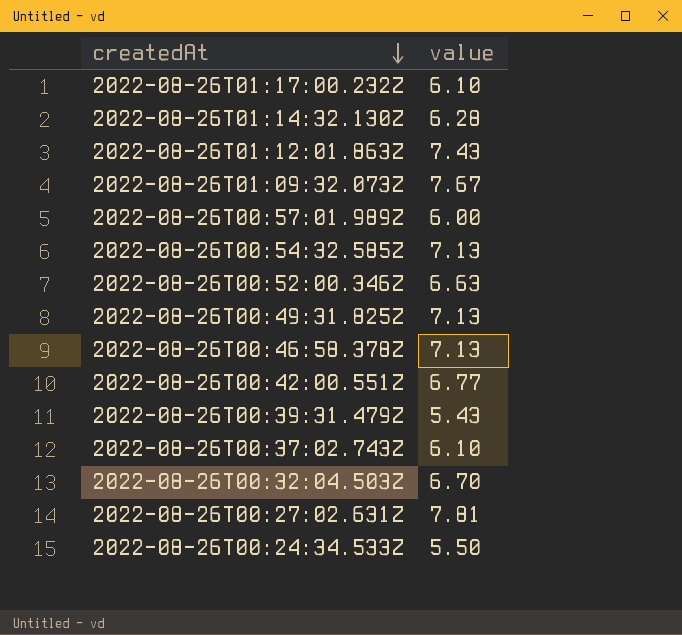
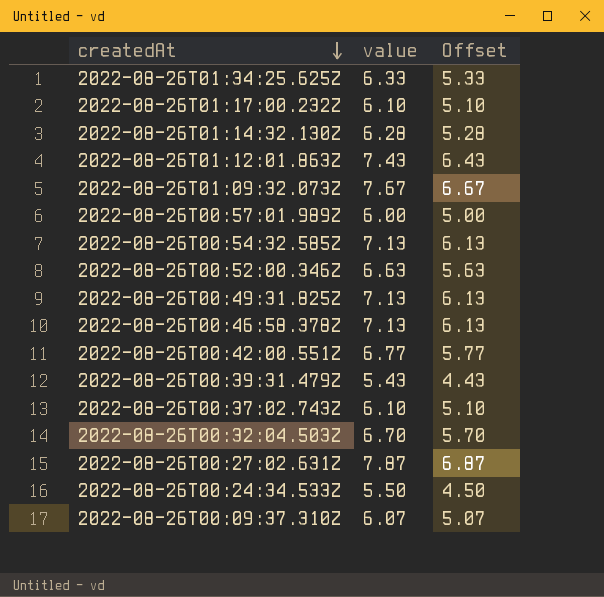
column Offset | formula: none -> [value] - 1
row 2022-08-26T01:34:25.625Z: none -> 6.33 | 5.33
2022-08-26T00:27:02.631Z | value: 7.81 -> 7.87
row 2022-08-26T00:09:37.310Z: none -> 6.07 | 5.07

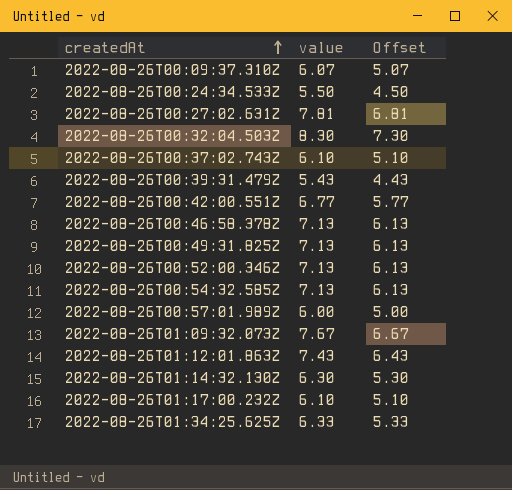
row order: createdAt descending -> createdAt ascending
2022-08-26T00:27:02.631Z | value: 7.87 -> 7.81
2022-08-26T00:27:02.631Z | Offset: 6.87 -> 6.81
2022-08-26T00:32:04.503Z | value: 6.70 -> 8.30
2022-08-26T00:32:04.503Z | Offset: 5.70 -> 7.30
2022-08-26T00:52:00.346Z | value: 6.63 -> 7.13
2022-08-26T00:52:00.346Z | Offset: 5.63 -> 6.13
2022-08-26T01:14:32.130Z | value: 6.28 -> 6.30
2022-08-26T01:14:32.130Z | Offset: 5.28 -> 5.30

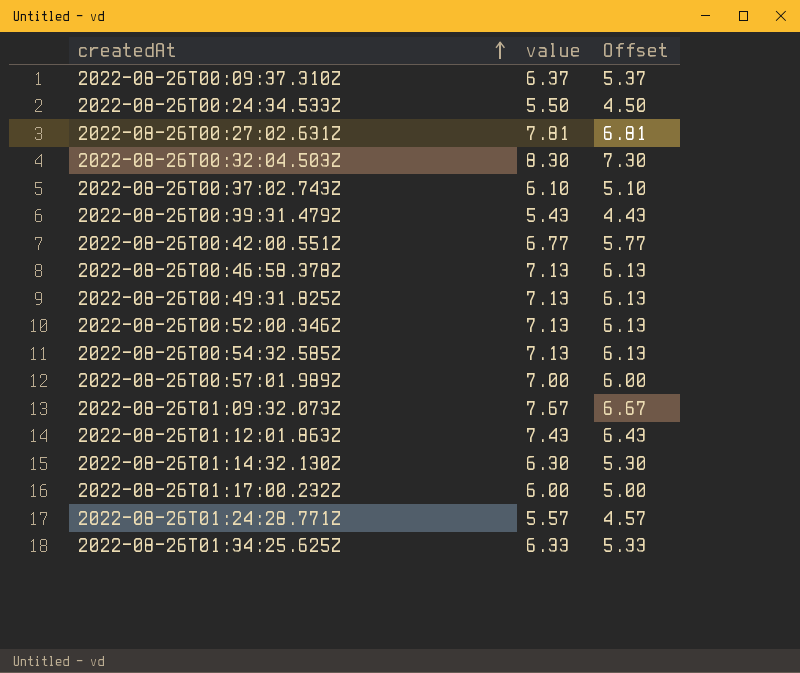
2022-08-26T00:09:37.310Z | value: 6.07 -> 6.37
2022-08-26T00:09:37.310Z | Offset: 5.07 -> 5.37
2022-08-26T00:57:01.989Z | value: 6.00 -> 7.00
2022-08-26T00:57:01.989Z | Offset: 5.00 -> 6.00
2022-08-26T01:17:00.232Z | value: 6.10 -> 6.00
2022-08-26T01:17:00.232Z | Offset: 5.10 -> 5.00
row 2022-08-26T01:24:28.771Z: none -> 5.57 | 4.57

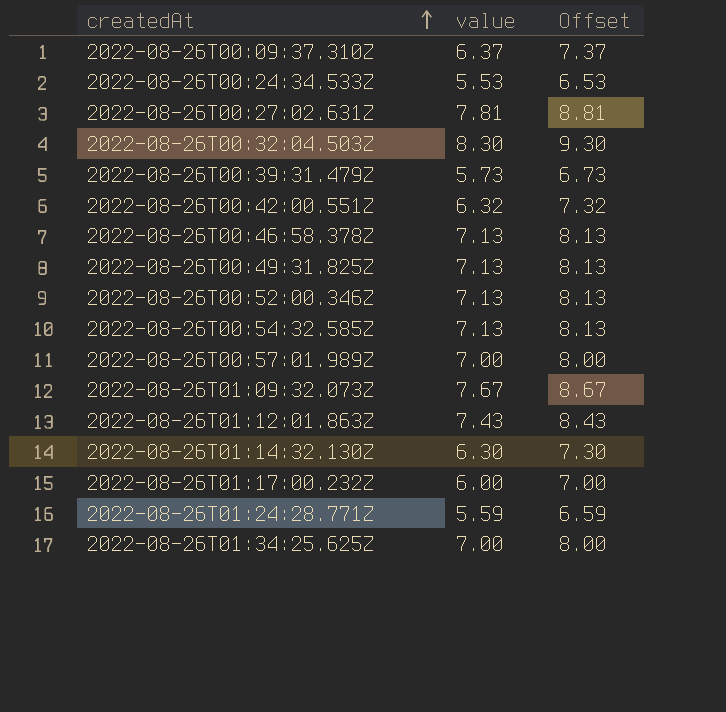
column Offset | formula: [value] - 1 -> [value] + 1
row 2022-08-26T00:37:02.743Z: 6.10 | 5.10 -> none
2022-08-26T00:24:34.533Z | value: 5.50 -> 5.53
2022-08-26T00:39:31.479Z | value: 5.43 -> 5.73
2022-08-26T00:42:00.551Z | value: 6.77 -> 6.32
2022-08-26T01:24:28.771Z | value: 5.57 -> 5.59
2022-08-26T01:34:25.625Z | value: 6.33 -> 7.00

